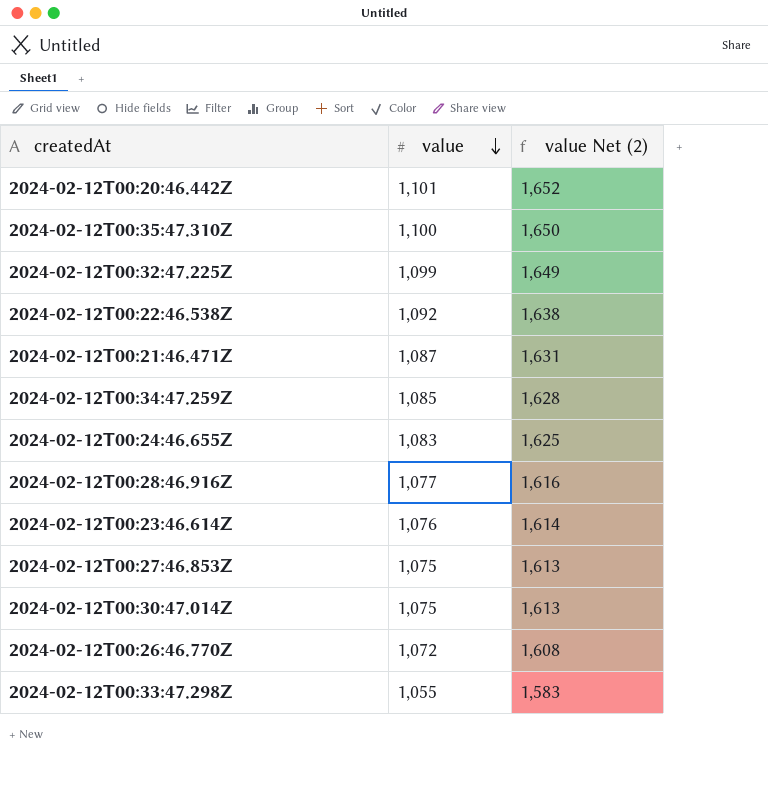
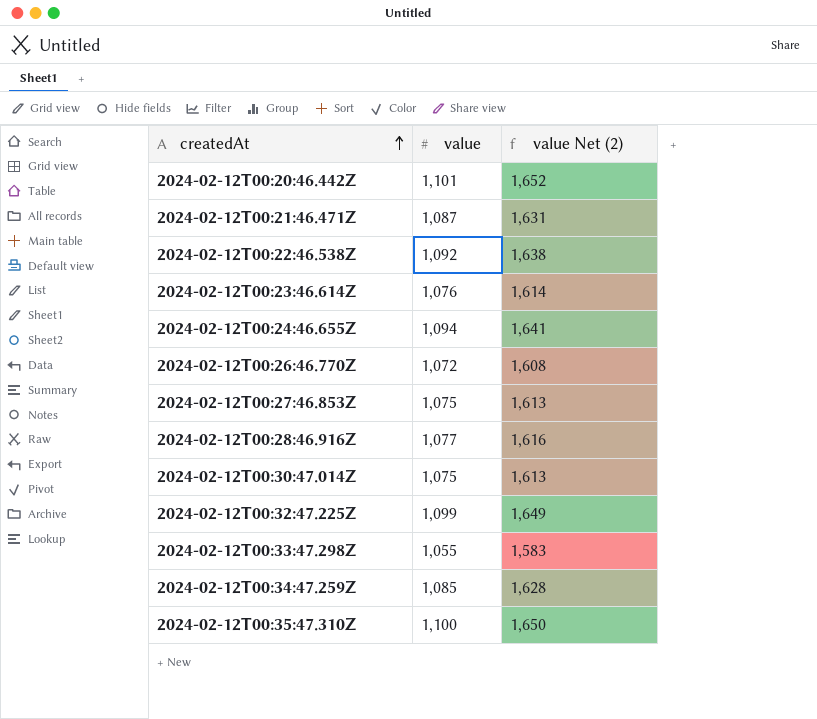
row order: value descending -> createdAt ascending
2024-02-12T00:24:46.655Z | value: 1,083 -> 1,094
2024-02-12T00:24:46.655Z | value Net (2): 1,625 -> 1,641

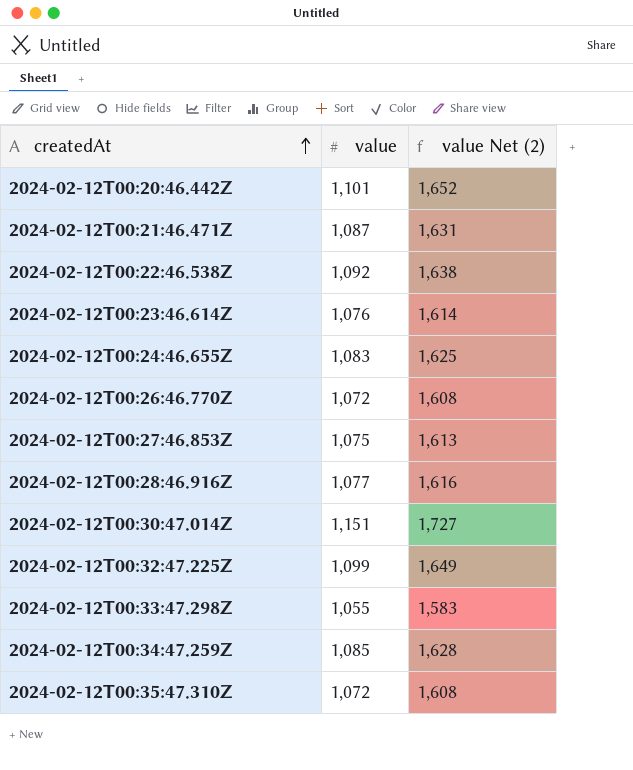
2024-02-12T00:24:46.655Z | value: 1,094 -> 1,083
2024-02-12T00:24:46.655Z | value Net (2): 1,641 -> 1,625
2024-02-12T00:30:47.014Z | value: 1,075 -> 1,151
2024-02-12T00:30:47.014Z | value Net (2): 1,613 -> 1,727
2024-02-12T00:35:47.310Z | value: 1,100 -> 1,072
2024-02-12T00:35:47.310Z | value Net (2): 1,650 -> 1,608

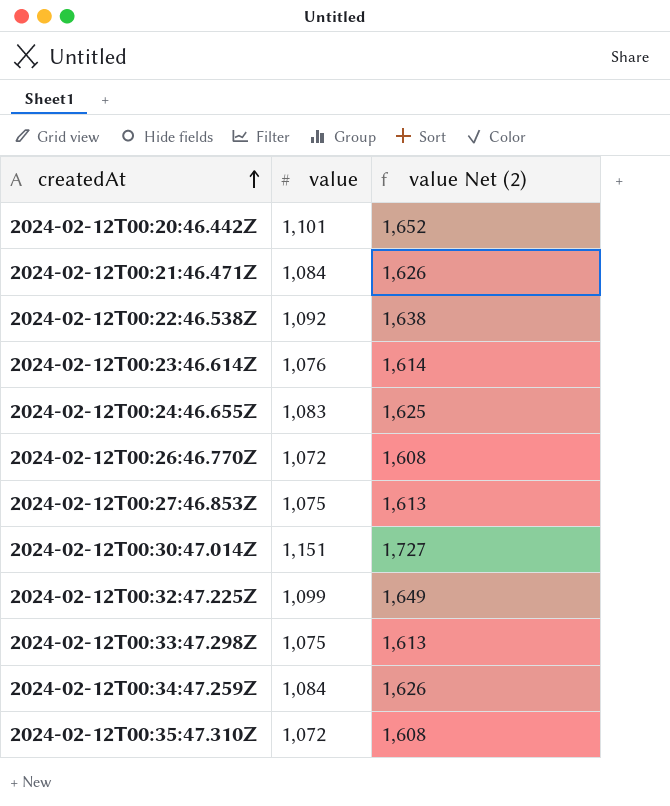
row 2024-02-12T00:28:46.916Z: 1,077 | 1,616 -> none
2024-02-12T00:21:46.471Z | value: 1,087 -> 1,084
2024-02-12T00:21:46.471Z | value Net (2): 1,631 -> 1,626
2024-02-12T00:33:47.298Z | value: 1,055 -> 1,075
2024-02-12T00:33:47.298Z | value Net (2): 1,583 -> 1,613
2024-02-12T00:34:47.259Z | value: 1,085 -> 1,084
2024-02-12T00:34:47.259Z | value Net (2): 1,628 -> 1,626

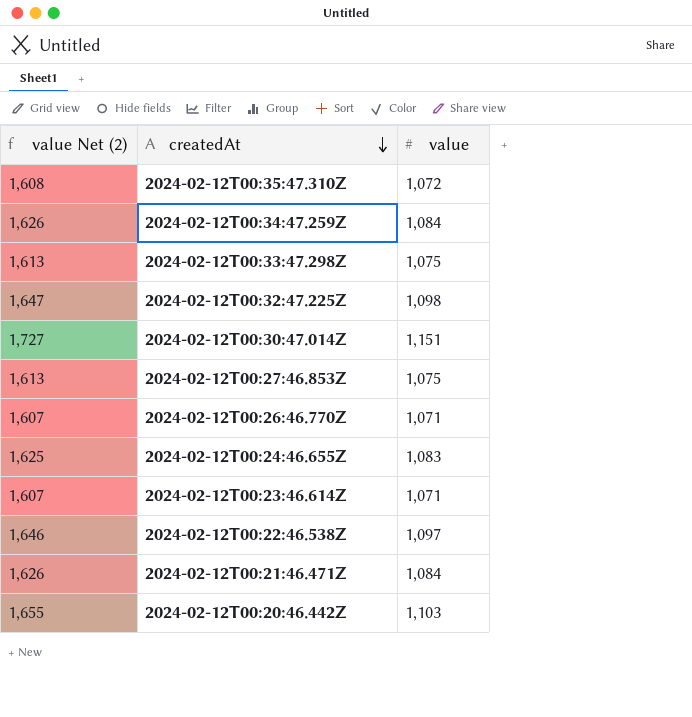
row order: createdAt ascending -> createdAt descending
column value Net (2) | position: 3 -> 1
2024-02-12T00:32:47.225Z | value Net (2): 1,649 -> 1,647
2024-02-12T00:32:47.225Z | value: 1,099 -> 1,098
2024-02-12T00:26:46.770Z | value Net (2): 1,608 -> 1,607
2024-02-12T00:26:46.770Z | value: 1,072 -> 1,071
2024-02-12T00:23:46.614Z | value Net (2): 1,614 -> 1,607
2024-02-12T00:23:46.614Z | value: 1,076 -> 1,071
2024-02-12T00:22:46.538Z | value Net (2): 1,638 -> 1,646
2024-02-12T00:22:46.538Z | value: 1,092 -> 1,097
2024-02-12T00:20:46.442Z | value Net (2): 1,652 -> 1,655
2024-02-12T00:20:46.442Z | value: 1,101 -> 1,103

